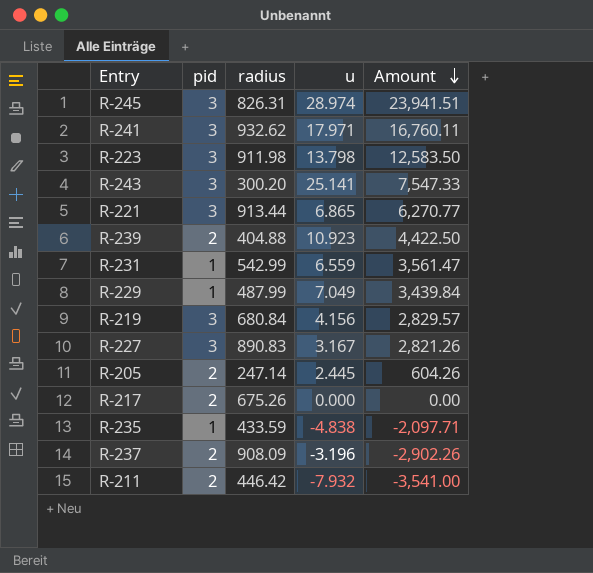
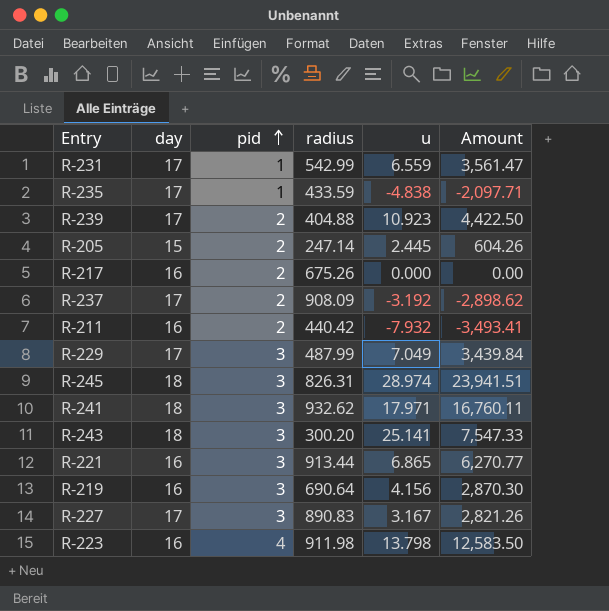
row order: Amount descending -> pid ascending
column day | position: none -> 2
R-237 | u: -3.196 -> -3.192
R-237 | Amount: -2,902.26 -> -2,898.62
R-211 | radius: 446.42 -> 440.42
R-211 | Amount: -3,541.00 -> -3,493.41
R-229 | pid: 1 -> 3
R-219 | radius: 680.84 -> 690.64
R-219 | Amount: 2,829.57 -> 2,870.30
R-223 | pid: 3 -> 4

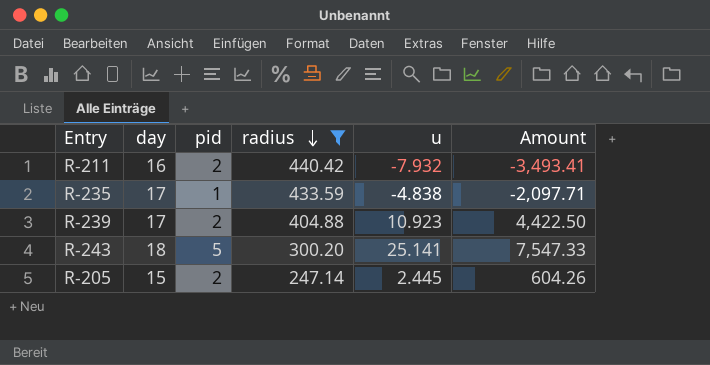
filter: none -> radius <= 440.42
row order: pid ascending -> radius descending
R-243 | pid: 3 -> 5

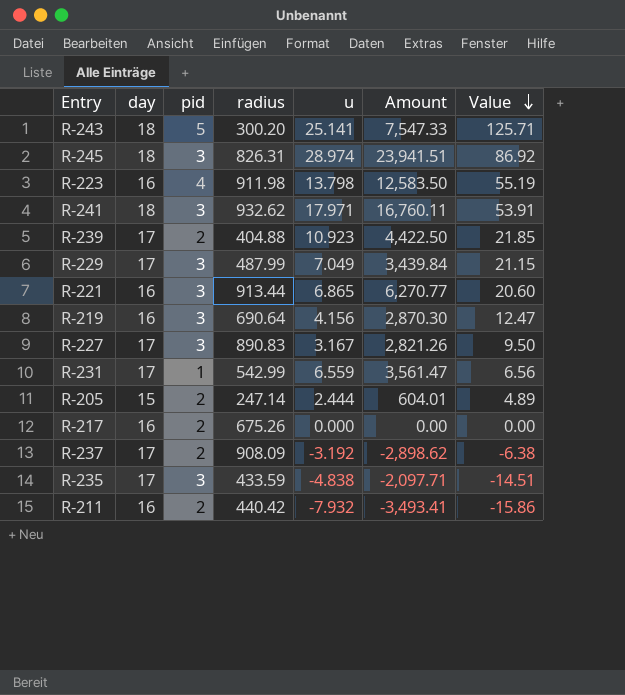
filter: radius <= 440.42 -> none
row order: radius descending -> Value descending
column Value | formula: none -> [pid] * [u]
R-205 | u: 2.445 -> 2.444
R-205 | Amount: 604.26 -> 604.01
R-235 | pid: 1 -> 3

